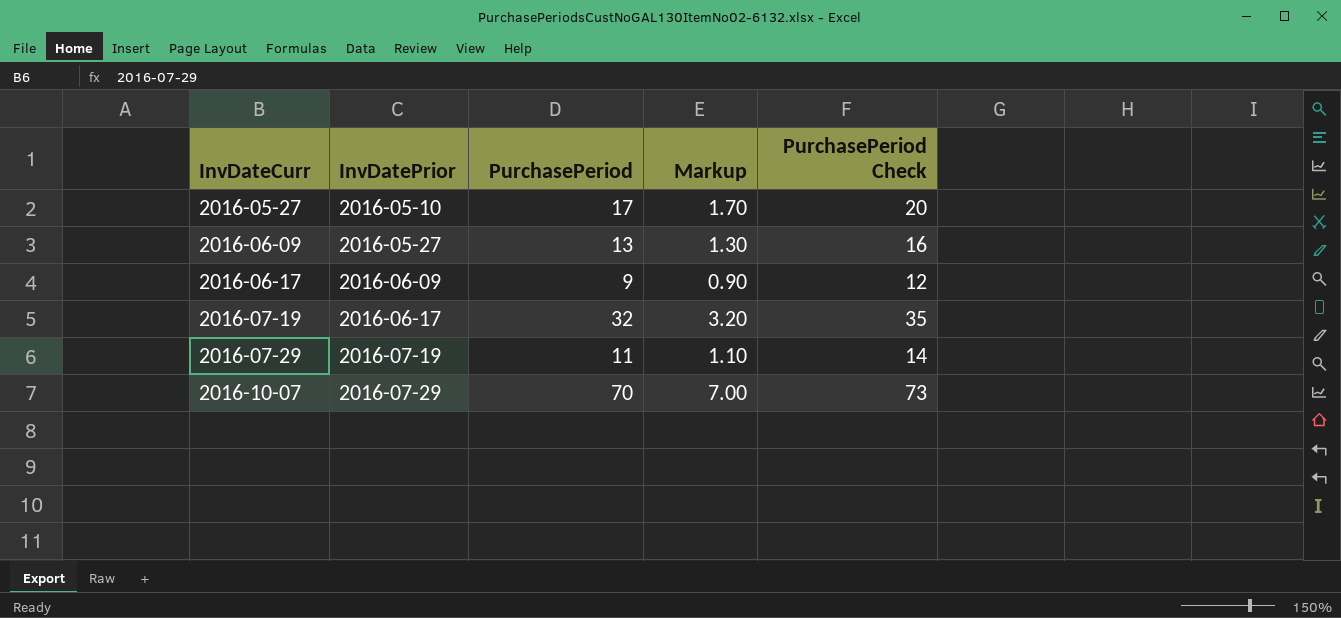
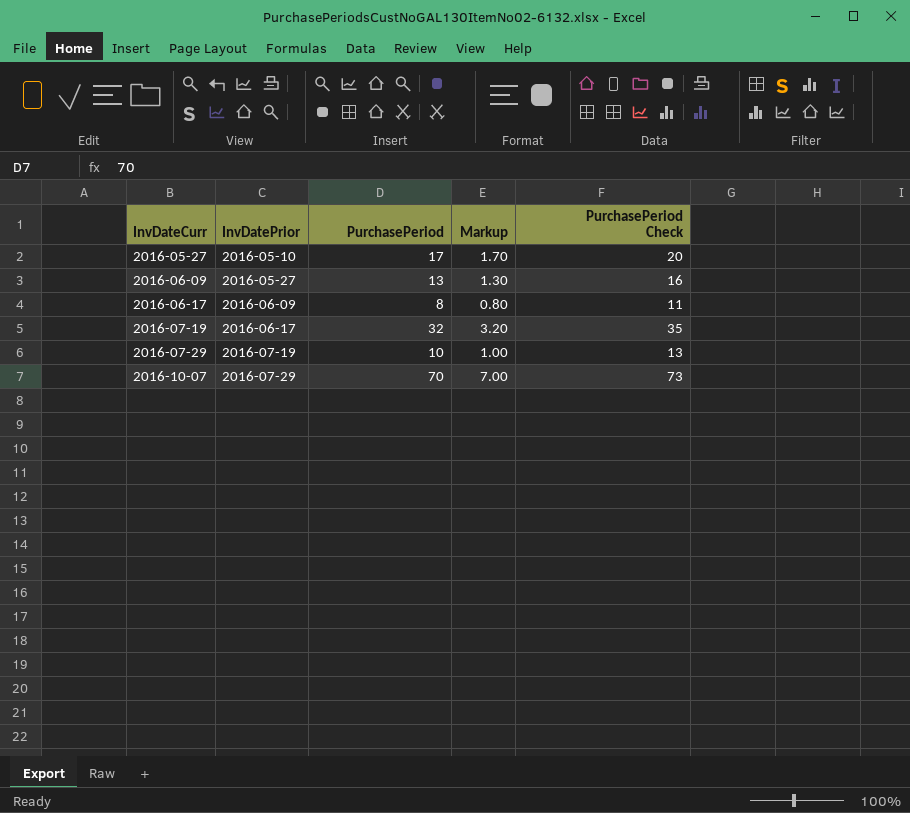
2016-06-17 | PurchasePeriod: 9 -> 8
2016-06-17 | Markup: 0.90 -> 0.80
2016-06-17 | PurchasePeriod Check: 12 -> 11
2016-07-29 | PurchasePeriod: 11 -> 10
2016-07-29 | Markup: 1.10 -> 1.00
2016-07-29 | PurchasePeriod Check: 14 -> 13

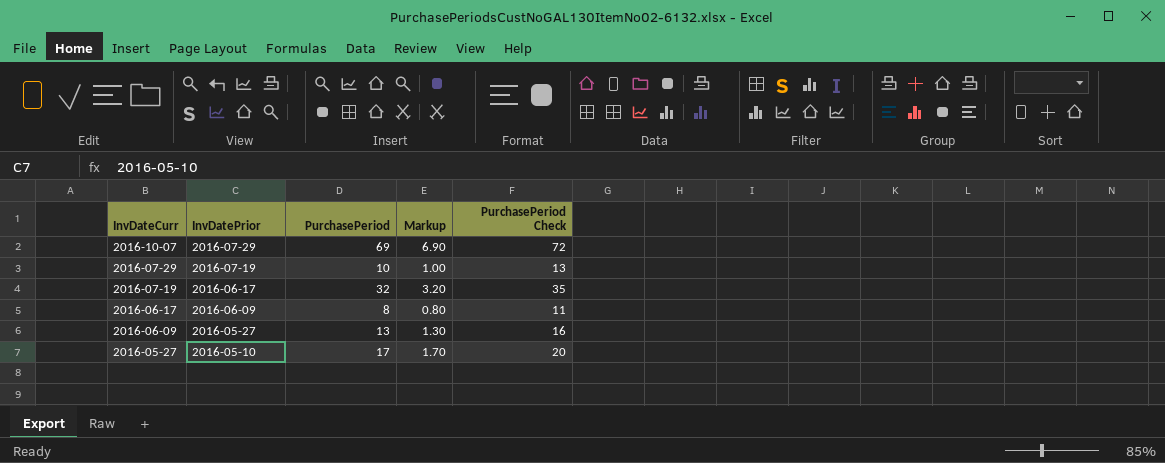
row order: InvDateCurr ascending -> InvDateCurr descending
2016-10-07 | PurchasePeriod: 70 -> 69
2016-10-07 | Markup: 7.00 -> 6.90
2016-10-07 | PurchasePeriod Check: 73 -> 72

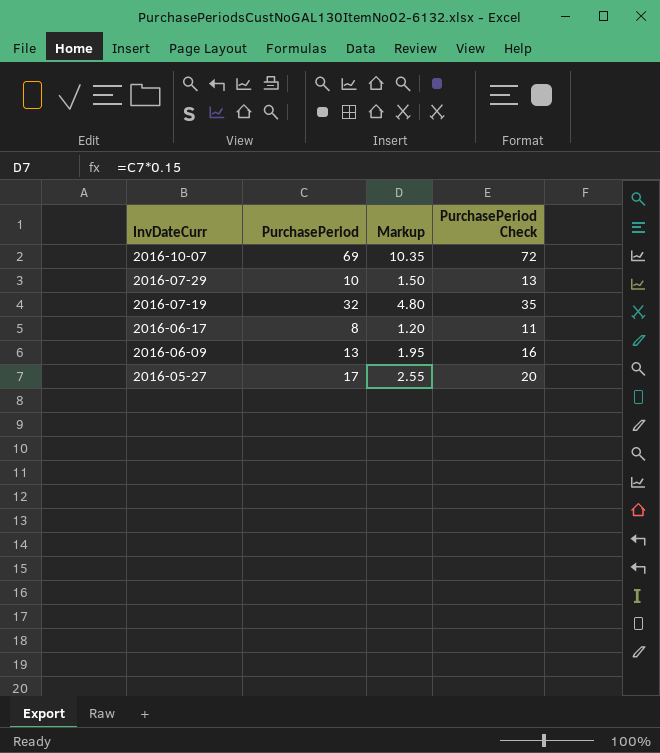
column InvDatePrior | position: 2 -> none
column Markup | formula: [PurchasePeriod] * 0.1 -> [PurchasePeriod] * 0.15

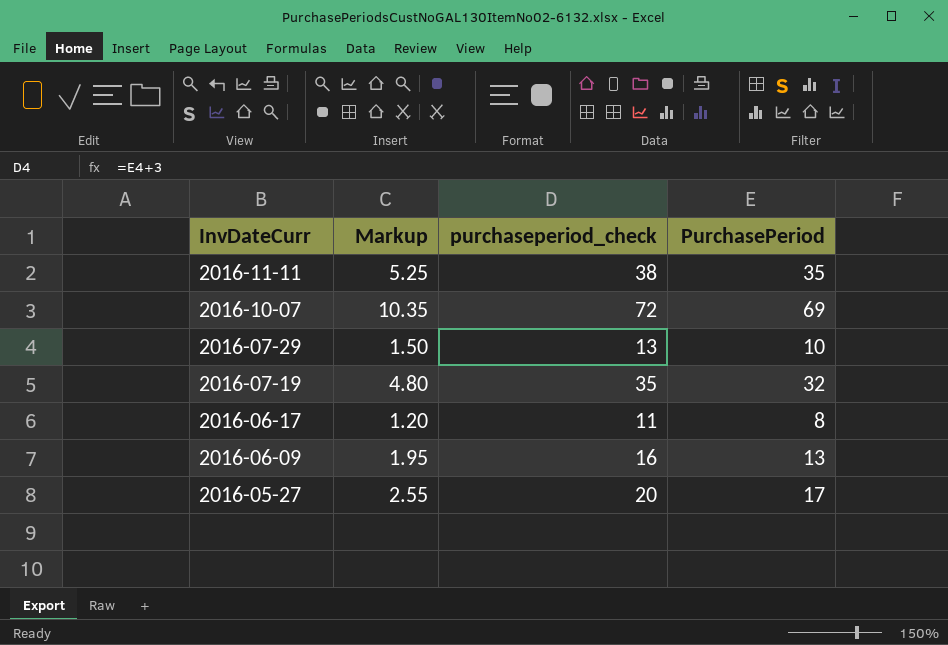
column name: PurchasePeriod Check -> purchaseperiod_check
column PurchasePeriod | position: 2 -> 4
row 2016-11-11: none -> 5.25 | 38 | 35

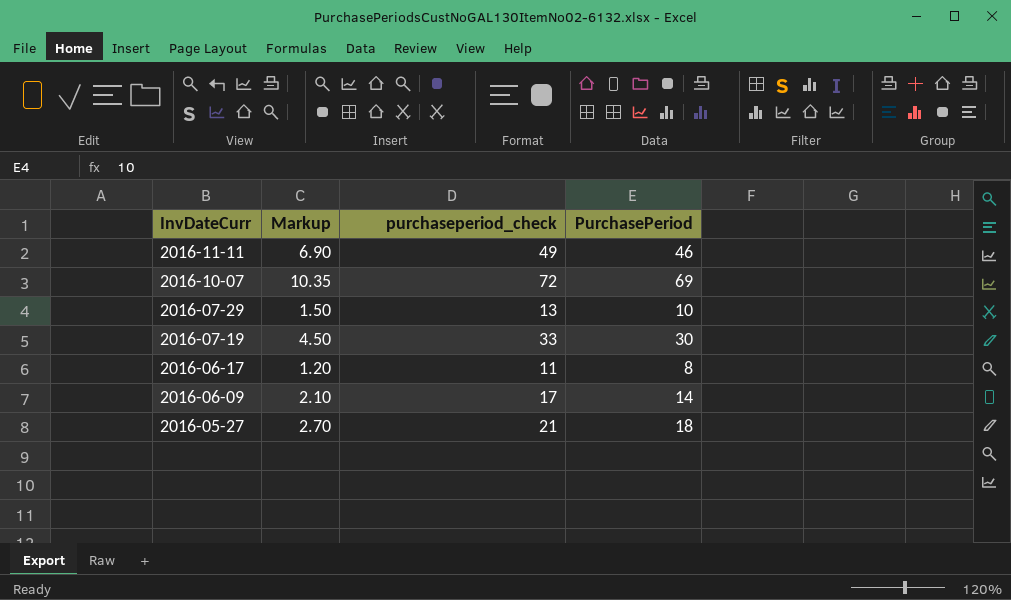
2016-11-11 | Markup: 5.25 -> 6.90
2016-11-11 | purchaseperiod_check: 38 -> 49
2016-11-11 | PurchasePeriod: 35 -> 46
2016-07-19 | Markup: 4.80 -> 4.50
2016-07-19 | purchaseperiod_check: 35 -> 33
2016-07-19 | PurchasePeriod: 32 -> 30
2016-06-09 | Markup: 1.95 -> 2.10
2016-06-09 | purchaseperiod_check: 16 -> 17
2016-06-09 | PurchasePeriod: 13 -> 14
2016-05-27 | Markup: 2.55 -> 2.70
2016-05-27 | purchaseperiod_check: 20 -> 21
2016-05-27 | PurchasePeriod: 17 -> 18

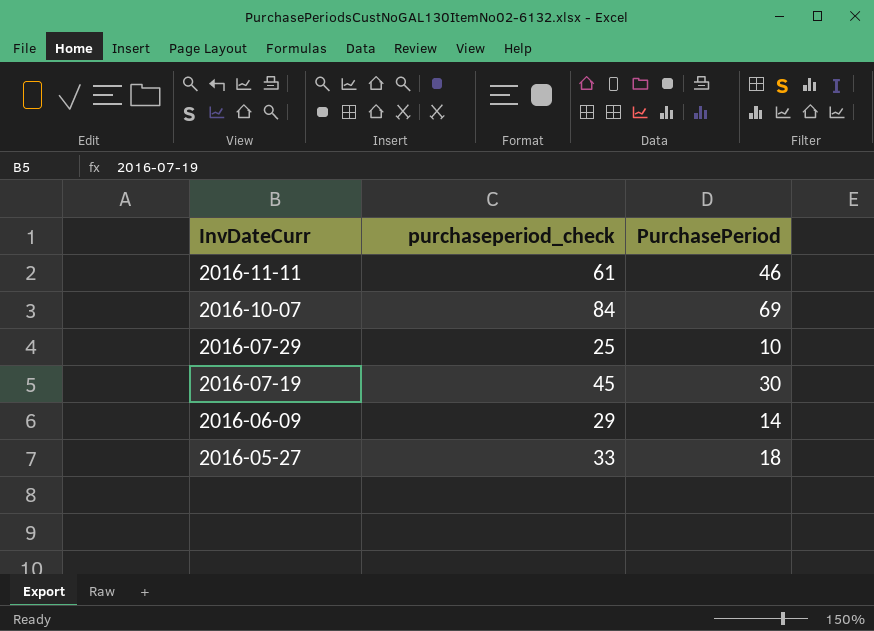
column Markup | formula: [PurchasePeriod] * 0.15 -> none
column purchaseperiod_check | formula: [PurchasePeriod] + 3 -> [PurchasePeriod] + 15
row 2016-06-17: 1.20 | 11 | 8 -> none

